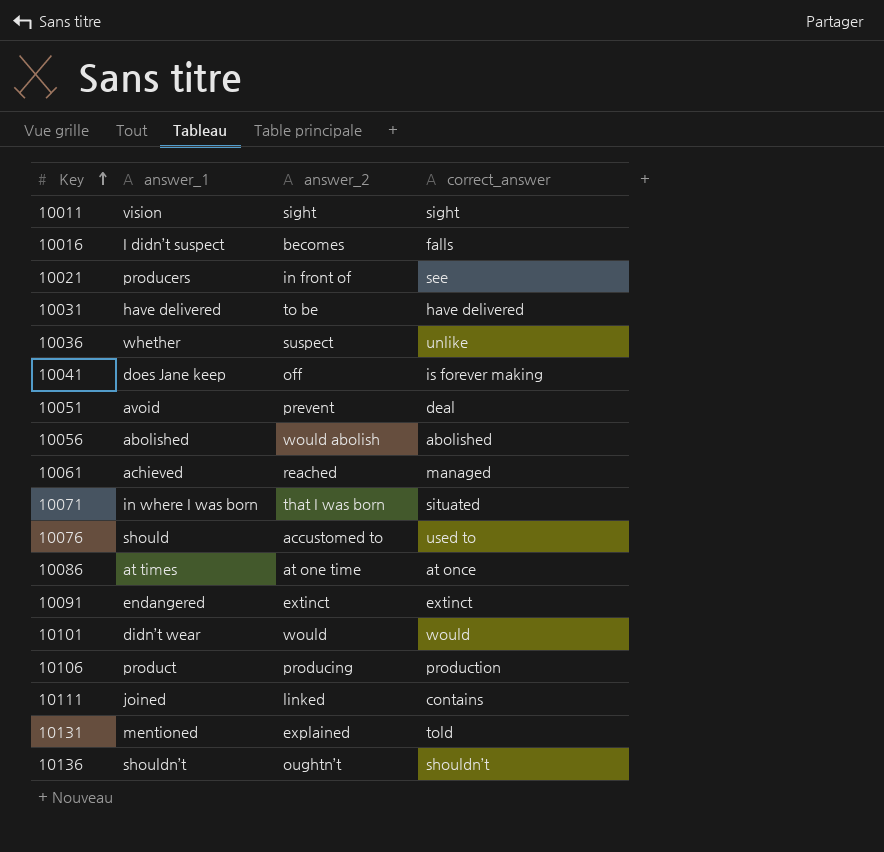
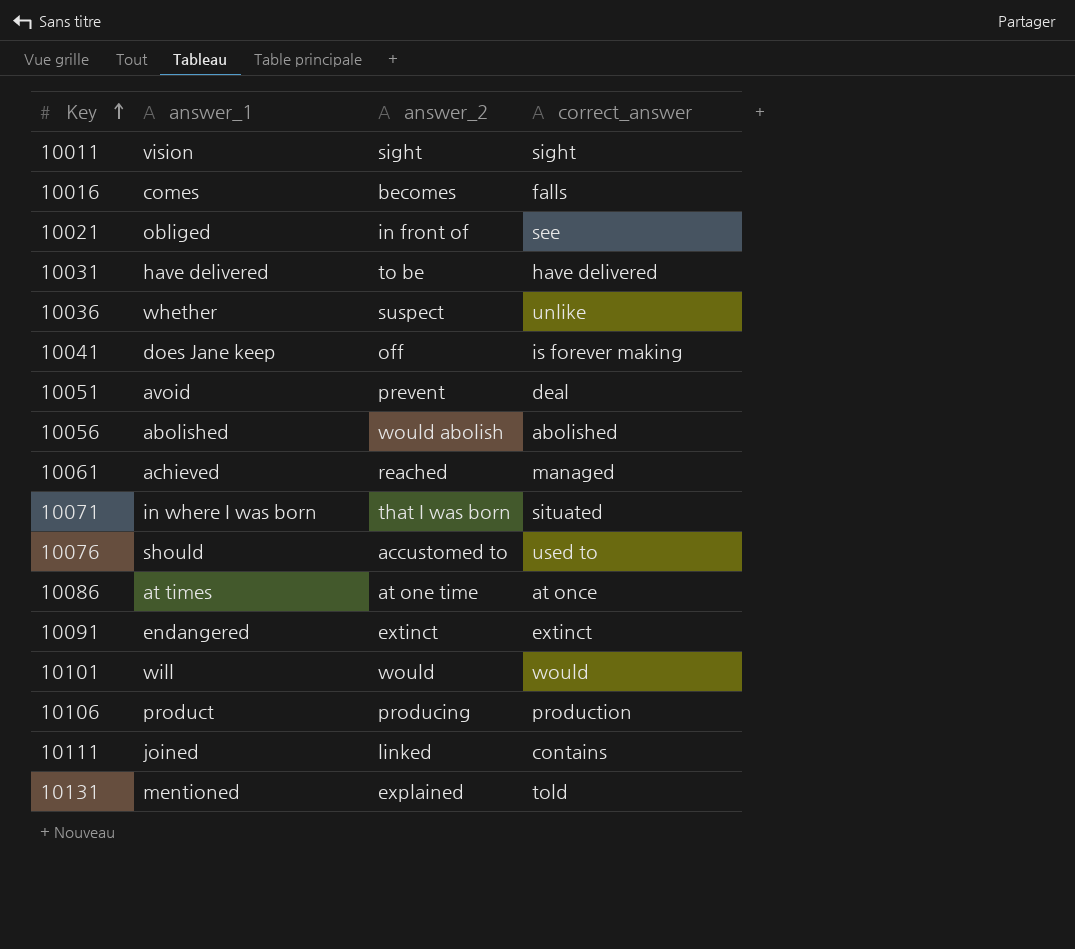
row 10136: shouldn’t | oughtn’t | shouldn’t -> none
10016 | answer_1: I didn’t suspect -> comes
10021 | answer_1: producers -> obliged
10101 | answer_1: didn’t wear -> will

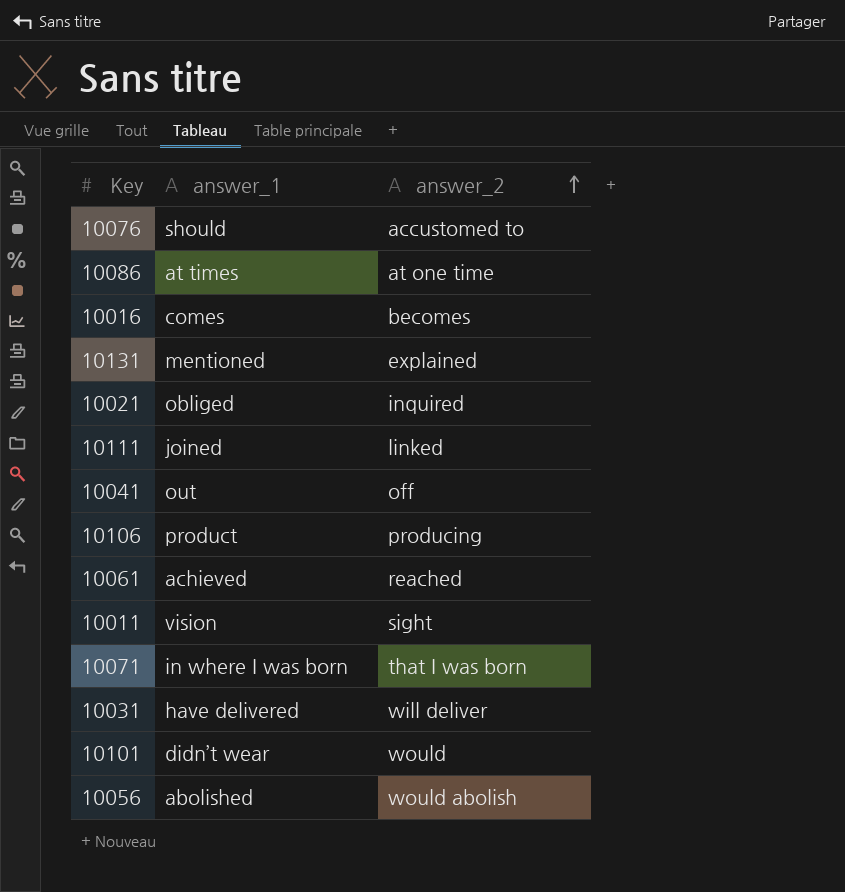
row order: Key ascending -> answer_2 ascending
column correct_answer | position: 4 -> none
row 10036: whether | suspect | unlike -> none
row 10051: avoid | prevent | deal -> none
row 10091: endangered | extinct | extinct -> none
10021 | answer_2: in front of -> inquired
10041 | answer_1: does Jane keep -> out
10031 | answer_2: to be -> will deliver
10101 | answer_1: will -> didn’t wear

